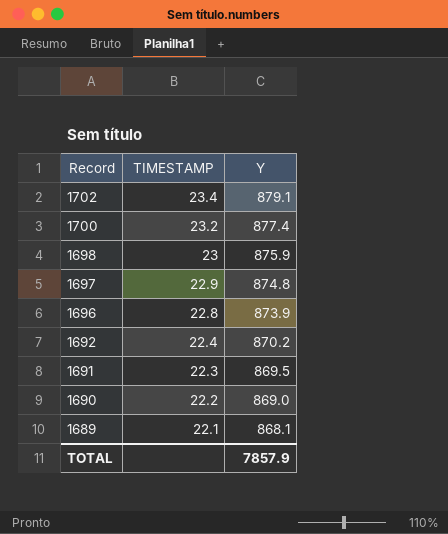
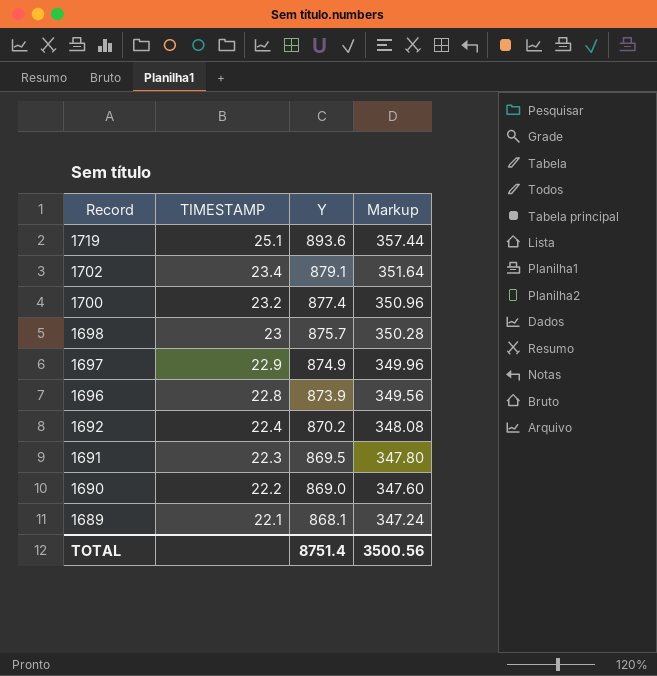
column Markup | formula: none -> [Y] * 0.4
row 1719: none -> 25.1 | 893.6 | 357.44
1698 | Y: 875.9 -> 875.7
1697 | Y: 874.8 -> 874.9
TOTAL | Y: 7857.9 -> 8751.4

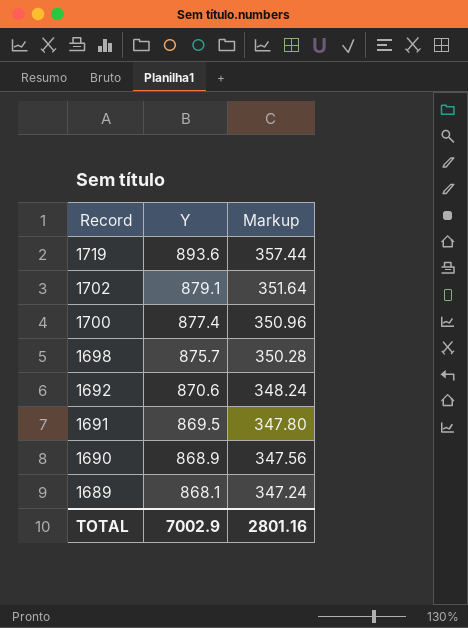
column TIMESTAMP | position: 2 -> none
row 1697: 22.9 | 874.9 | 349.96 -> none
row 1696: 22.8 | 873.9 | 349.56 -> none
1692 | Y: 870.2 -> 870.6
1692 | Markup: 348.08 -> 348.24
1690 | Y: 869.0 -> 868.9
1690 | Markup: 347.60 -> 347.56
TOTAL | Y: 8751.4 -> 7002.9
TOTAL | Markup: 3500.56 -> 2801.16

